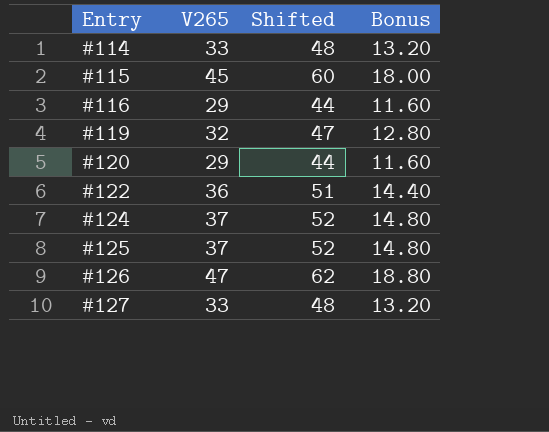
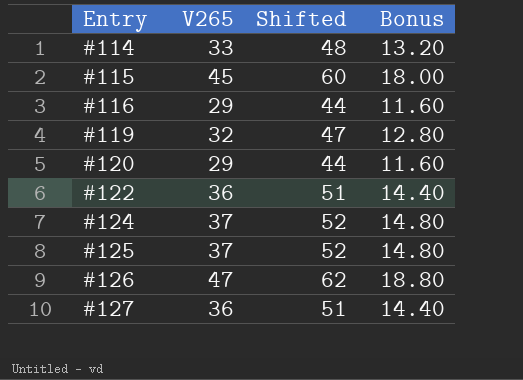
#127 | V265: 33 -> 36
#127 | Shifted: 48 -> 51
#127 | Bonus: 13.20 -> 14.40

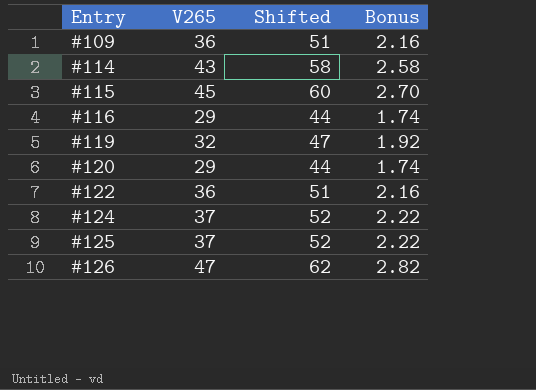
column Bonus | formula: [V265] * 0.4 -> [V265] * 0.06
row #127: 36 | 51 | 14.40 -> none
row #109: none -> 36 | 51 | 2.16
#114 | V265: 33 -> 43
#114 | Shifted: 48 -> 58

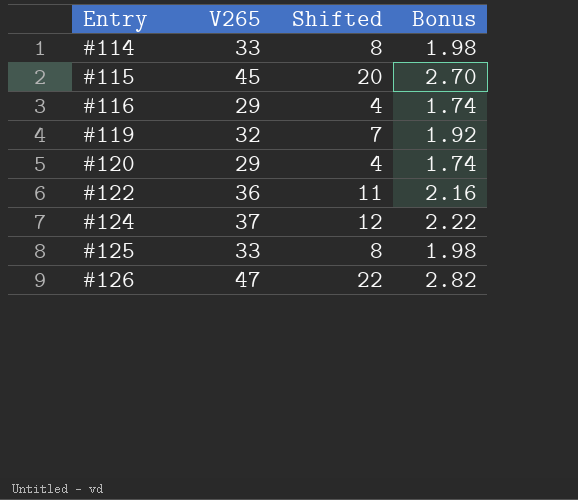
column Shifted | formula: [V265] + 15 -> [V265] - 25
row #109: 36 | 51 | 2.16 -> none
#114 | V265: 43 -> 33
#114 | Bonus: 2.58 -> 1.98
#125 | V265: 37 -> 33
#125 | Bonus: 2.22 -> 1.98

